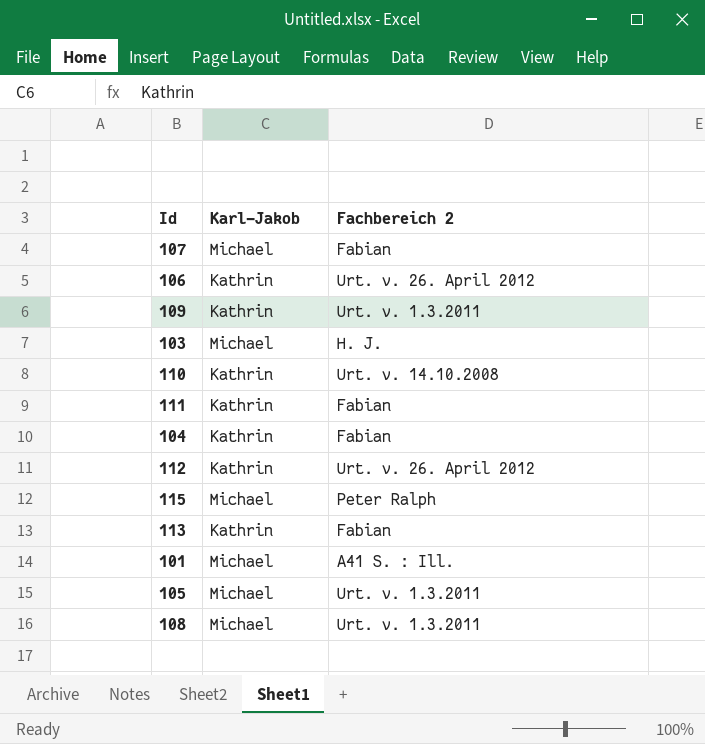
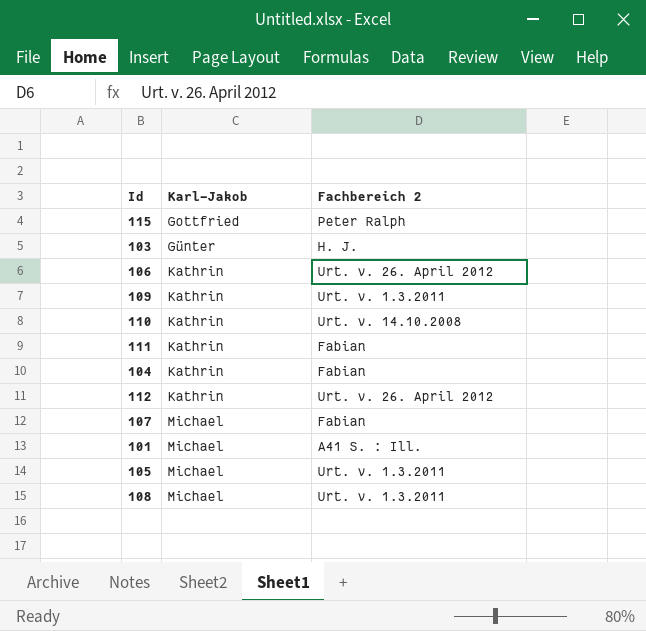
row order: none -> Karl-Jakob ascending
row 113: Kathrin | Fabian -> none
115 | Karl-Jakob: Michael -> Gottfried
103 | Karl-Jakob: Michael -> Günter

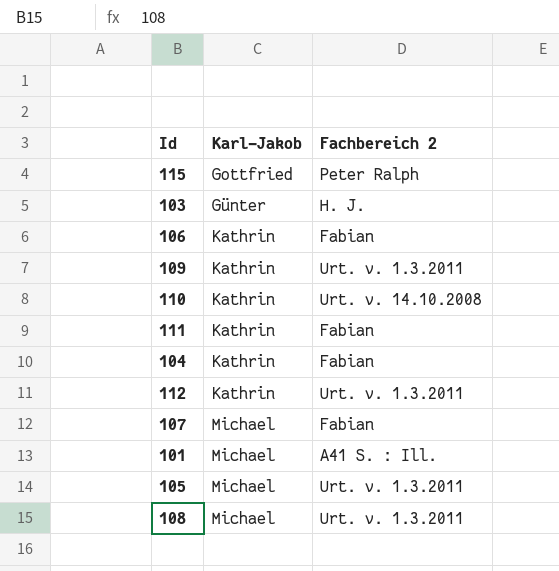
106 | Fachbereich 2: Urt. v. 26. April 2012 -> Fabian
112 | Fachbereich 2: Urt. v. 26. April 2012 -> Urt. v. 1.3.2011

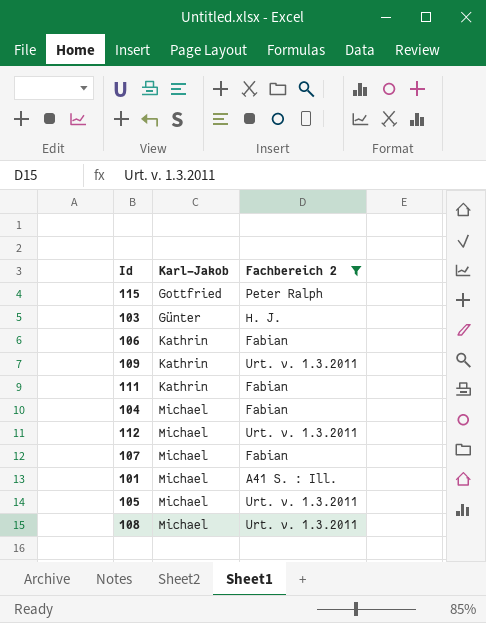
filter: none -> Fachbereich 2 != Urt. v. 14.10.2008
104 | Karl-Jakob: Kathrin -> Michael
112 | Karl-Jakob: Kathrin -> Michael

